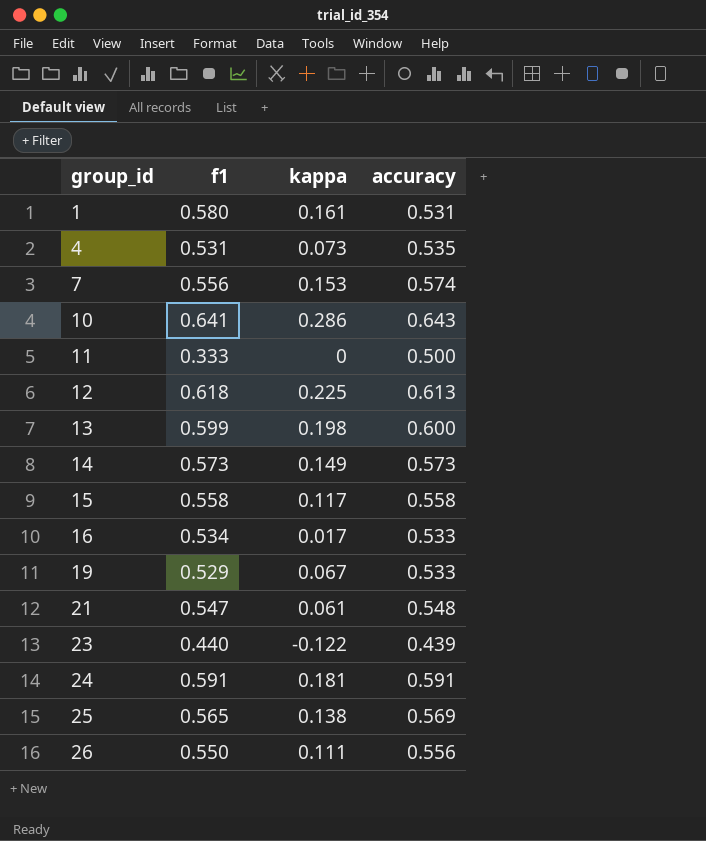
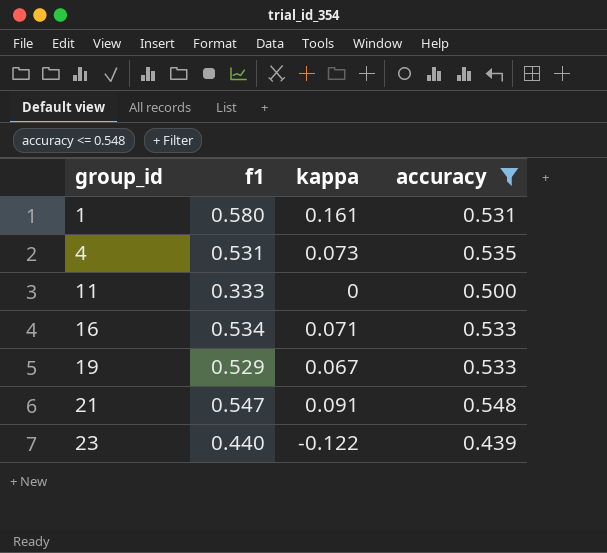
filter: none -> accuracy <= 0.548
16 | kappa: 0.017 -> 0.071
21 | kappa: 0.061 -> 0.091

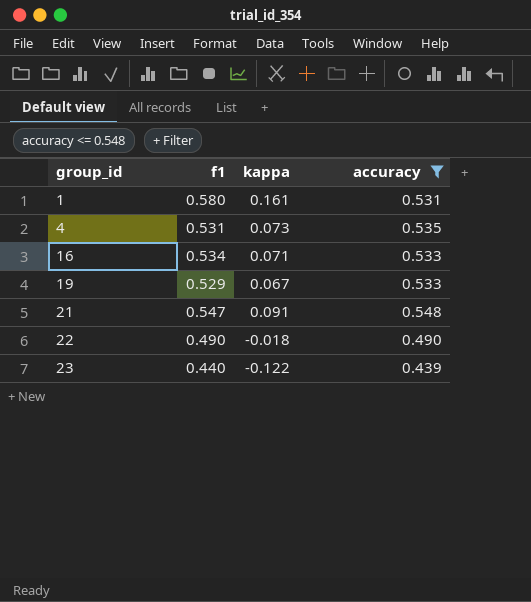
row 11: 0.333 | 0 | 0.500 -> none
row 22: none -> 0.490 | -0.018 | 0.490

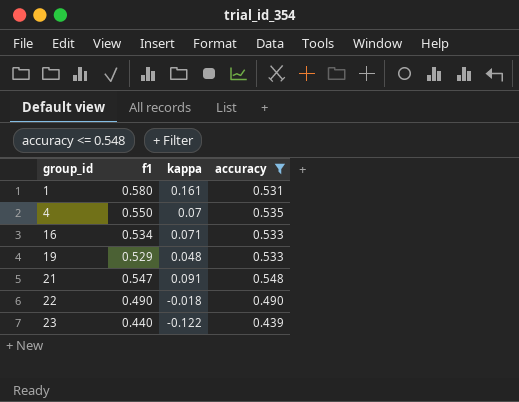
4 | f1: 0.531 -> 0.550
4 | kappa: 0.073 -> 0.07
19 | kappa: 0.067 -> 0.048

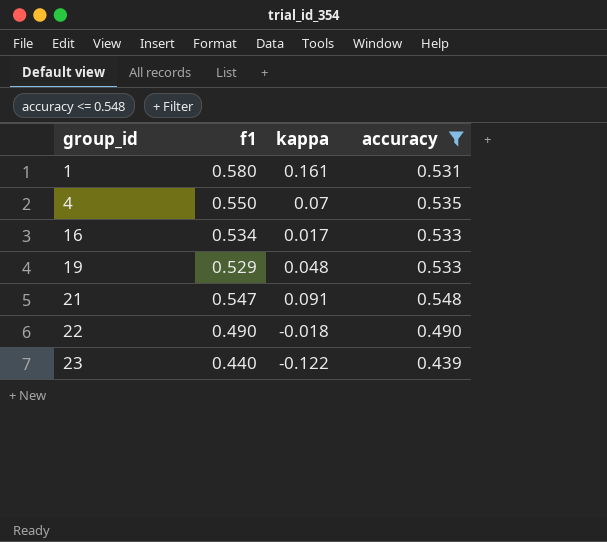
16 | kappa: 0.071 -> 0.017

